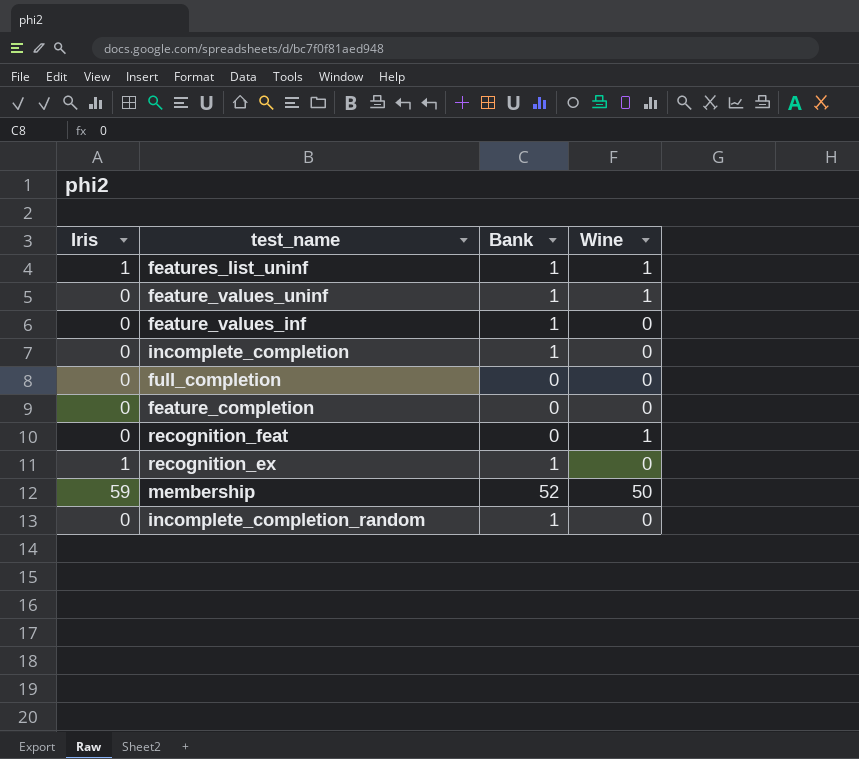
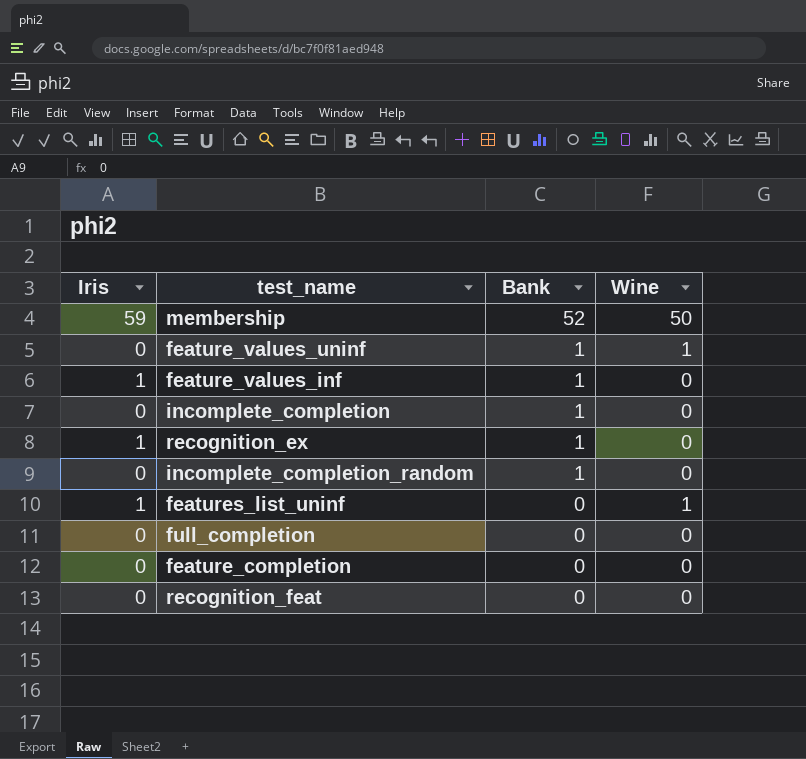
row order: none -> Bank descending
feature_values_inf | Iris: 0 -> 1
features_list_uninf | Bank: 1 -> 0
recognition_feat | Wine: 1 -> 0

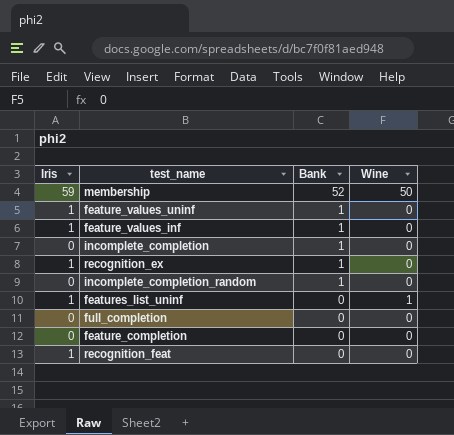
feature_values_uninf | Iris: 0 -> 1
feature_values_uninf | Wine: 1 -> 0
recognition_feat | Iris: 0 -> 1

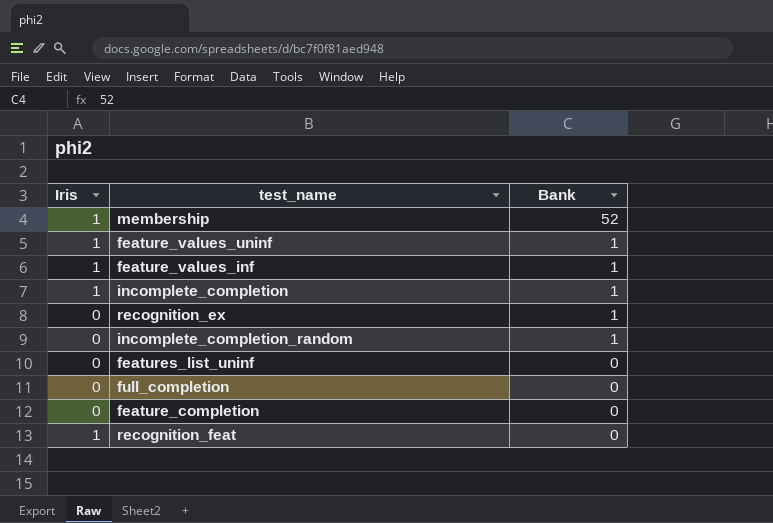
column Wine | position: 4 -> none
membership | Iris: 59 -> 1
incomplete_completion | Iris: 0 -> 1
recognition_ex | Iris: 1 -> 0
features_list_uninf | Iris: 1 -> 0

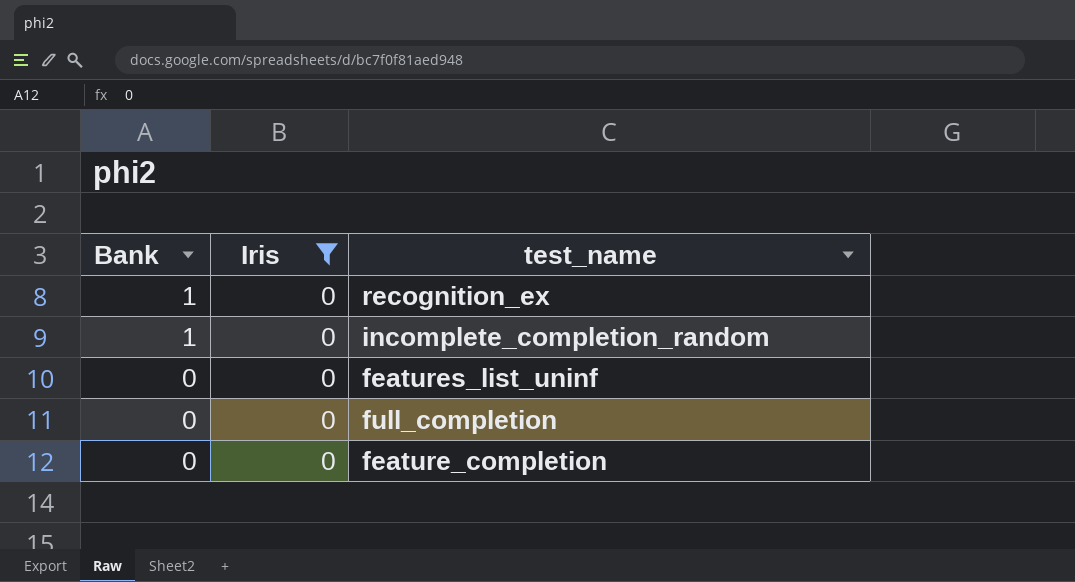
filter: none -> Iris = 0
column Bank | position: 3 -> 1

